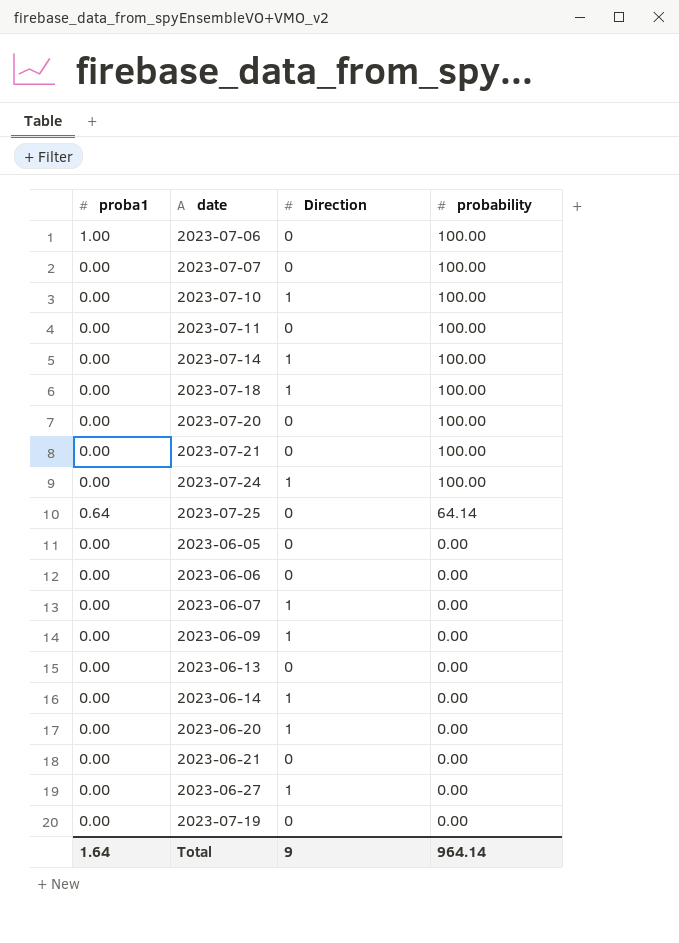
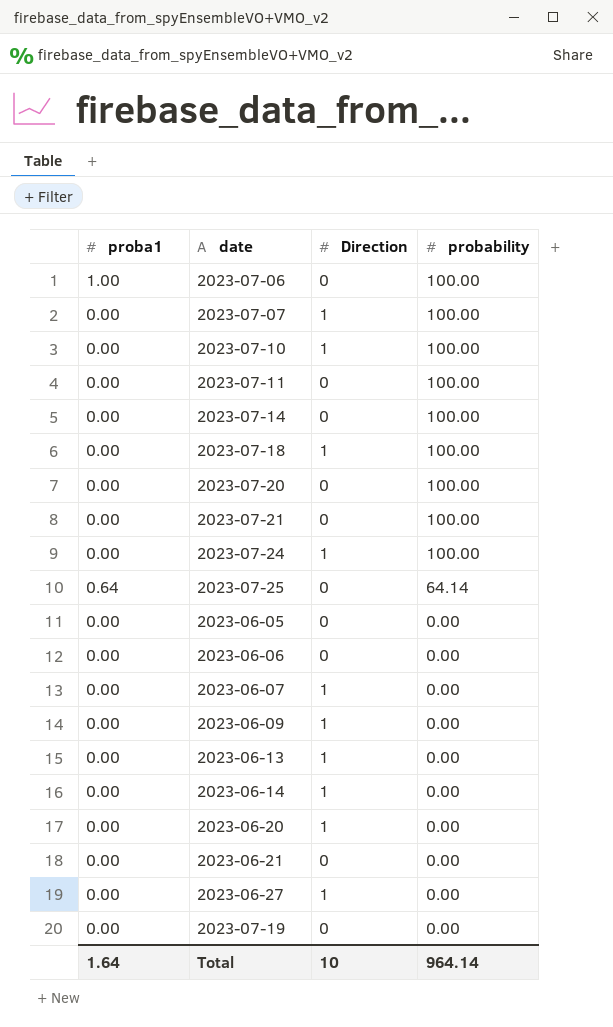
2023-07-07 | Direction: 0 -> 1
2023-07-14 | Direction: 1 -> 0
2023-06-13 | Direction: 0 -> 1
Total | Direction: 9 -> 10

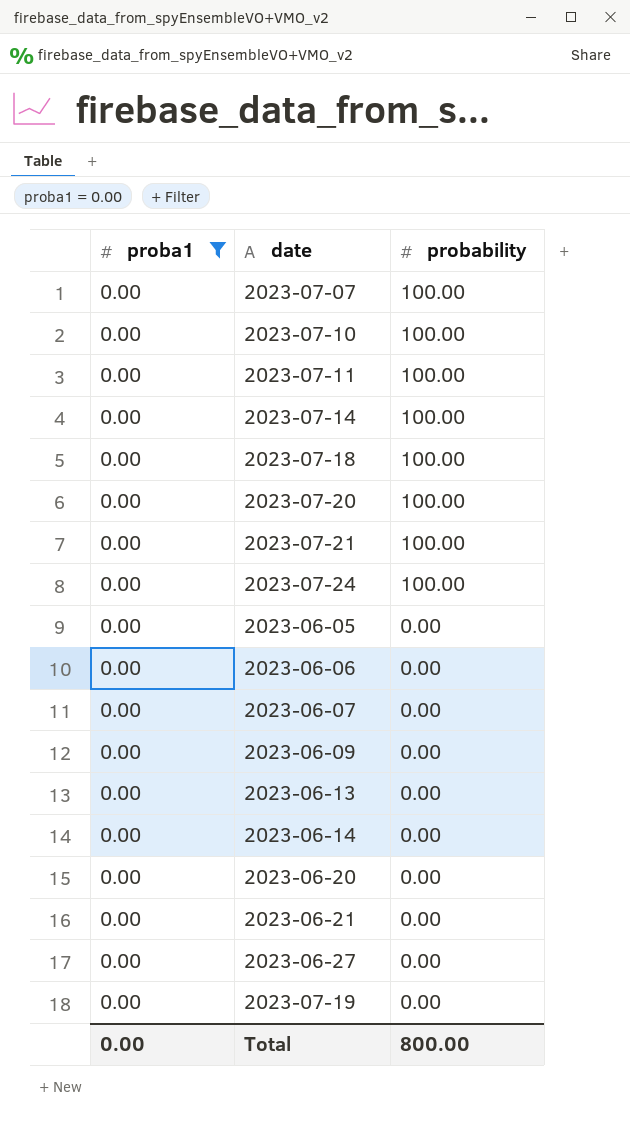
filter: none -> proba1 = 0.00
column Direction | position: 3 -> none
Total | proba1: 1.64 -> 0.00
Total | probability: 964.14 -> 800.00

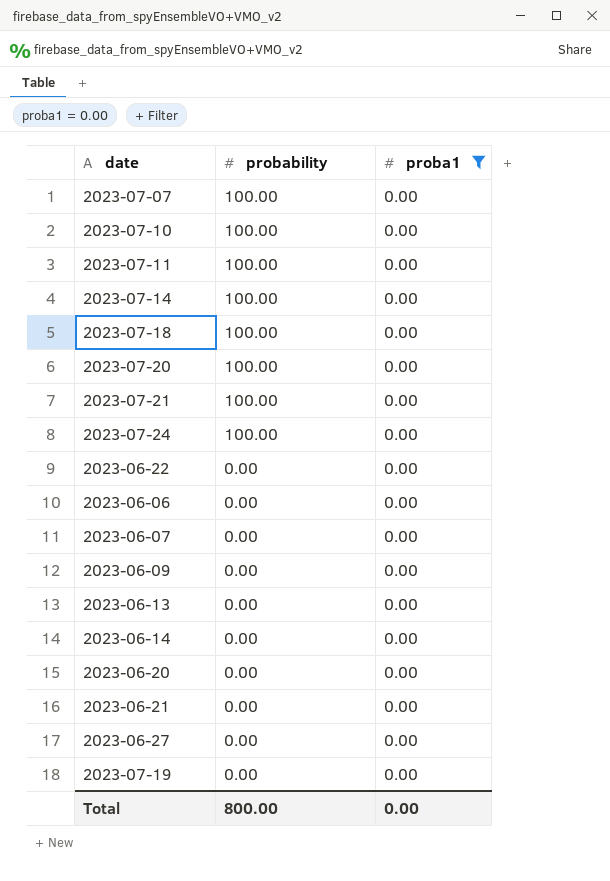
column proba1 | position: 1 -> 3
row 2023-06-05: 0.00 | 0.00 -> none
row 2023-06-22: none -> 0.00 | 0.00

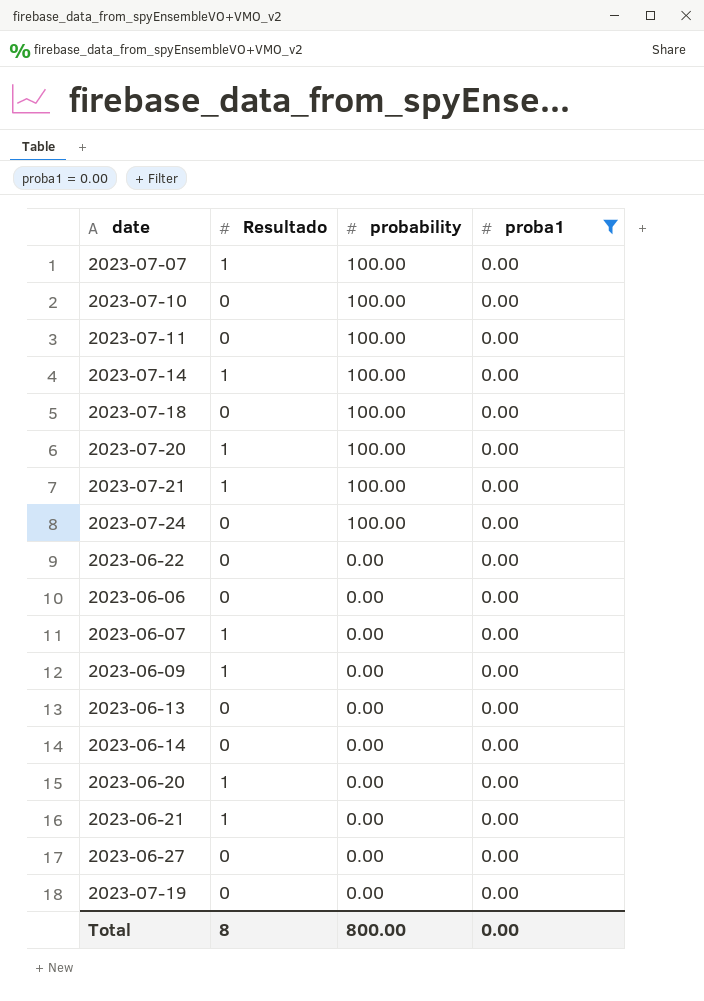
column Resultado | position: none -> 2

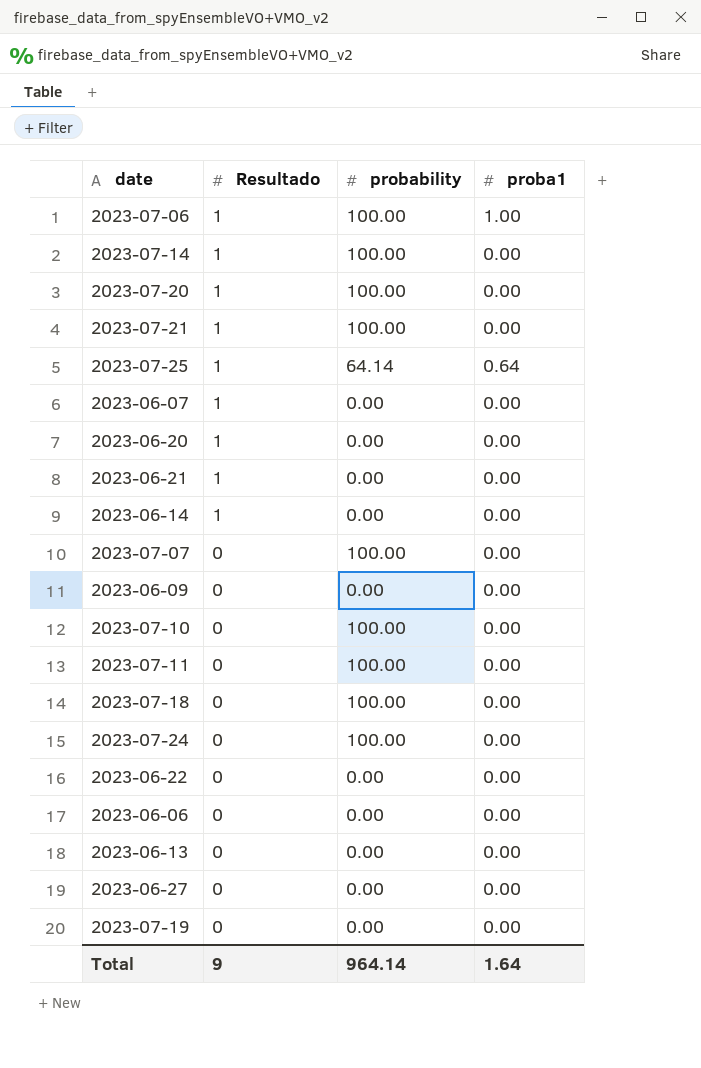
filter: proba1 = 0.00 -> none
row order: probability descending -> Resultado descending
2023-06-14 | Resultado: 0 -> 1
2023-07-07 | Resultado: 1 -> 0
2023-06-09 | Resultado: 1 -> 0
Total | Resultado: 8 -> 9
Total | probability: 800.00 -> 964.14
Total | proba1: 0.00 -> 1.64

